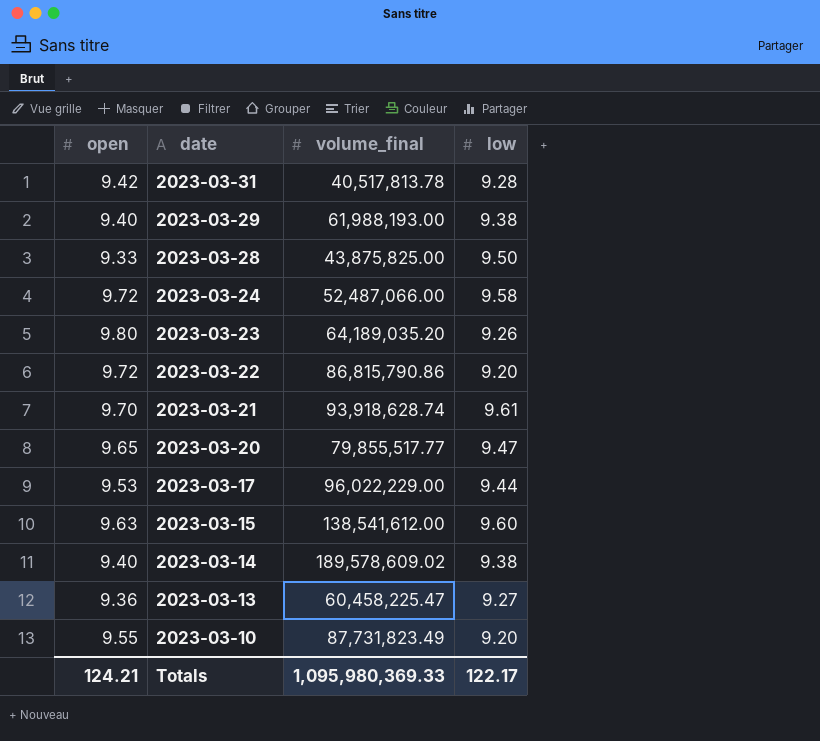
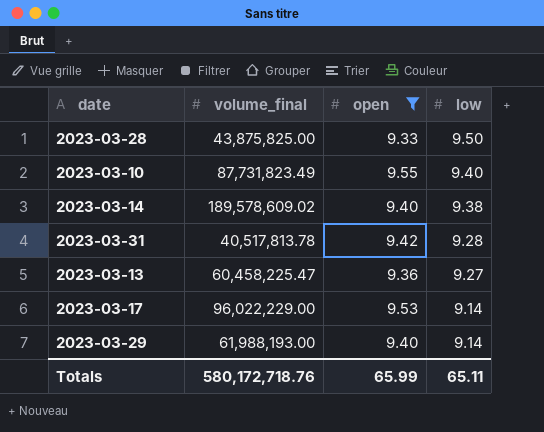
filter: none -> open <= 9.55
row order: date descending -> low descending
column open | position: 1 -> 3
2023-03-10 | low: 9.20 -> 9.40
2023-03-17 | low: 9.44 -> 9.14
2023-03-29 | low: 9.38 -> 9.14
Totals | volume_final: 1,095,980,369.33 -> 580,172,718.76
Totals | open: 124.21 -> 65.99
Totals | low: 122.17 -> 65.11

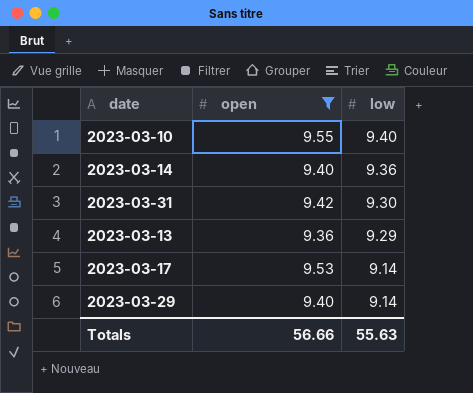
column volume_final | position: 2 -> none
row 2023-03-28: 43,875,825.00 | 9.33 | 9.50 -> none
2023-03-14 | low: 9.38 -> 9.36
2023-03-31 | low: 9.28 -> 9.30
2023-03-13 | low: 9.27 -> 9.29
Totals | open: 65.99 -> 56.66
Totals | low: 65.11 -> 55.63

